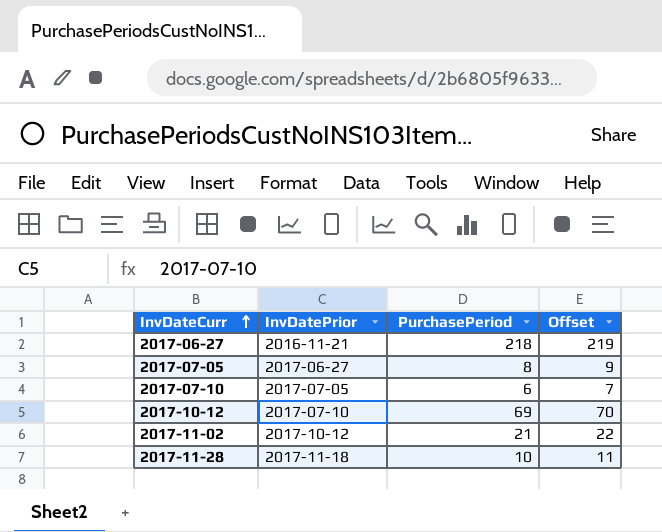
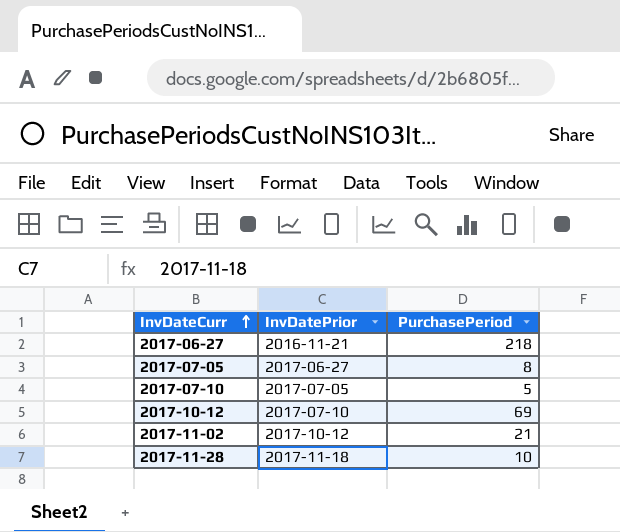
column Offset | formula: [PurchasePeriod] + 1 -> none
2017-07-10 | PurchasePeriod: 6 -> 5

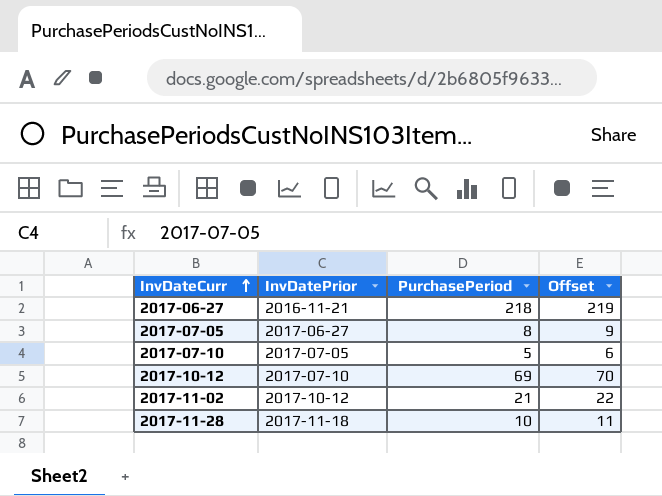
column Offset | formula: none -> [PurchasePeriod] + 1

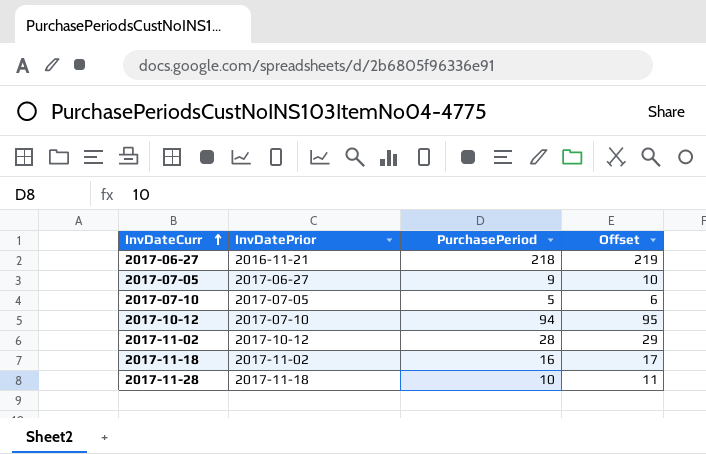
2017-07-05 | PurchasePeriod: 8 -> 9
2017-07-05 | Offset: 9 -> 10
2017-10-12 | PurchasePeriod: 69 -> 94
2017-10-12 | Offset: 70 -> 95
2017-11-02 | PurchasePeriod: 21 -> 28
2017-11-02 | Offset: 22 -> 29
row 2017-11-18: none -> 2017-11-02 | 16 | 17

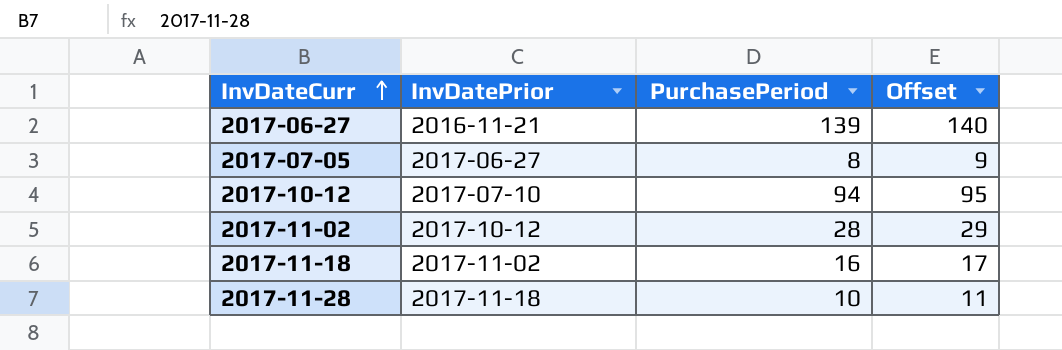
row 2017-07-10: 2017-07-05 | 5 | 6 -> none
2017-06-27 | PurchasePeriod: 218 -> 139
2017-06-27 | Offset: 219 -> 140
2017-07-05 | PurchasePeriod: 9 -> 8
2017-07-05 | Offset: 10 -> 9

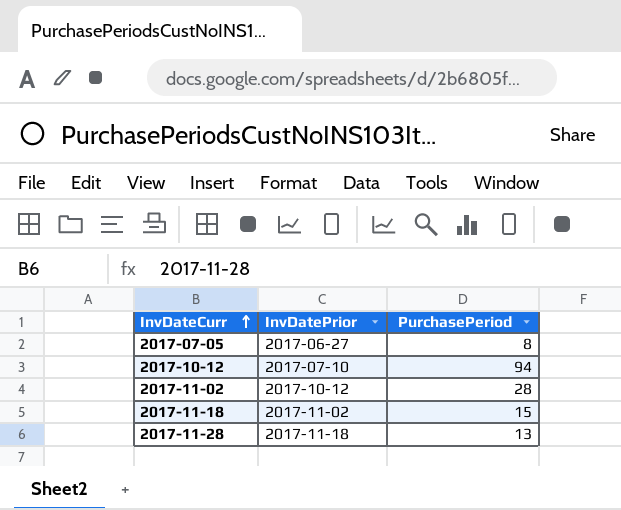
column Offset | formula: [PurchasePeriod] + 1 -> none
row 2017-06-27: 2016-11-21 | 139 | 140 -> none
2017-11-18 | PurchasePeriod: 16 -> 15
2017-11-28 | PurchasePeriod: 10 -> 13

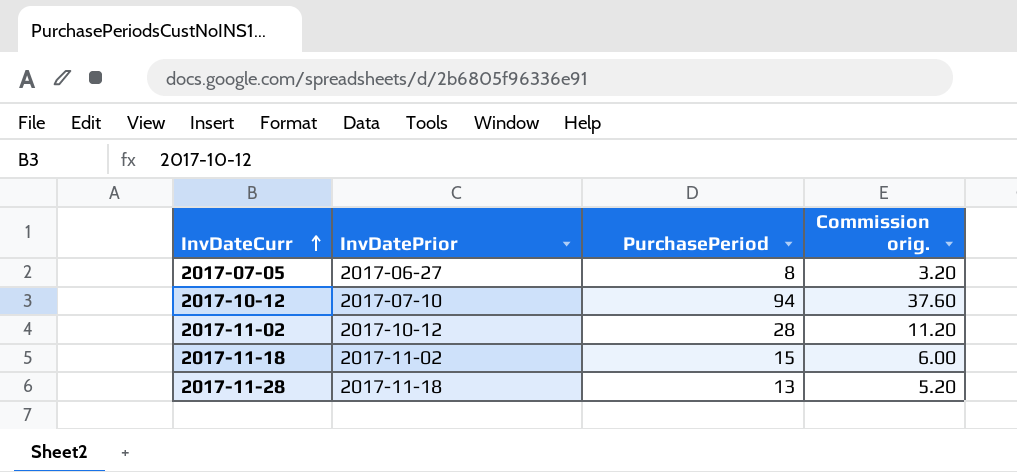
column Commission orig. | formula: none -> [PurchasePeriod] * 0.4

